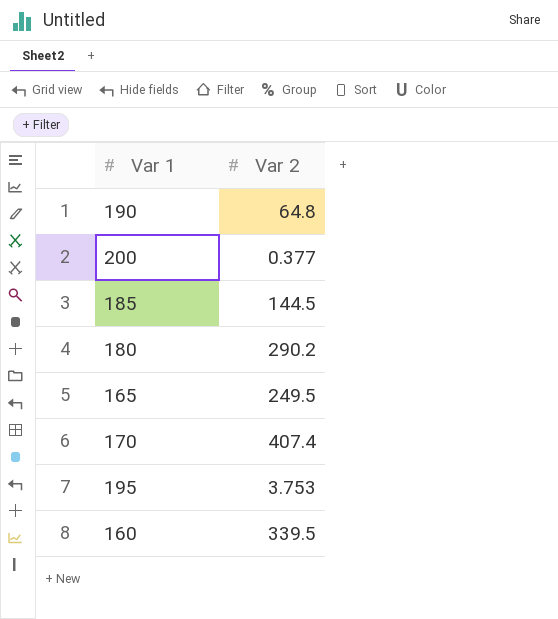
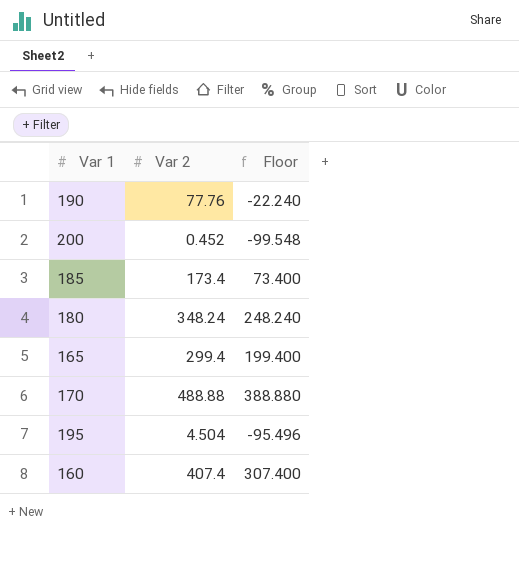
column Floor | formula: none -> [Var 2] - 100
190 | Var 2: 64.8 -> 77.76
200 | Var 2: 0.377 -> 0.452
185 | Var 2: 144.5 -> 173.4
180 | Var 2: 290.2 -> 348.24
165 | Var 2: 249.5 -> 299.4
170 | Var 2: 407.4 -> 488.88
195 | Var 2: 3.753 -> 4.504
160 | Var 2: 339.5 -> 407.4

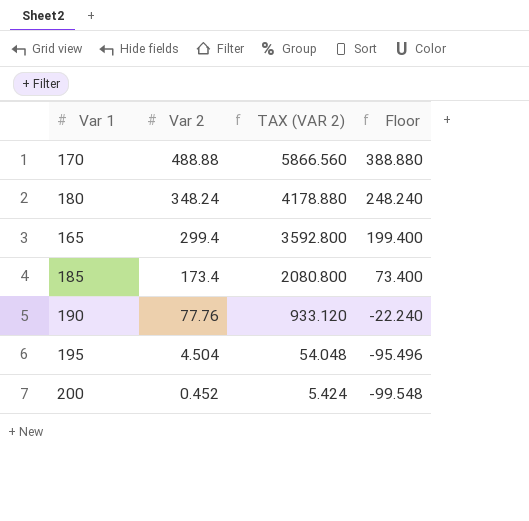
row order: none -> Var 2 descending
column TAX (VAR 2) | formula: none -> [Var 2] * 12
row 160: 407.4 | 307.400 -> none

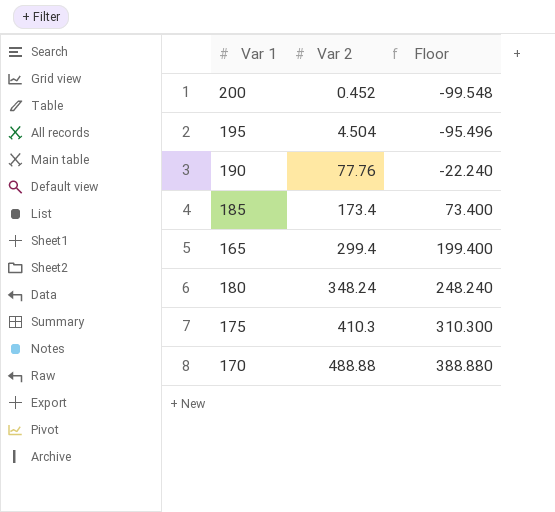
row order: Var 2 descending -> Var 2 ascending
column TAX (VAR 2) | formula: [Var 2] * 12 -> none
row 175: none -> 410.3 | 310.300

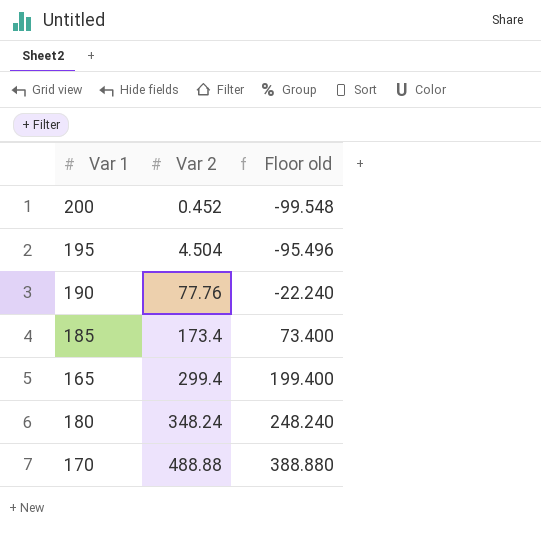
column name: Floor -> Floor old
row 175: 410.3 | 310.300 -> none

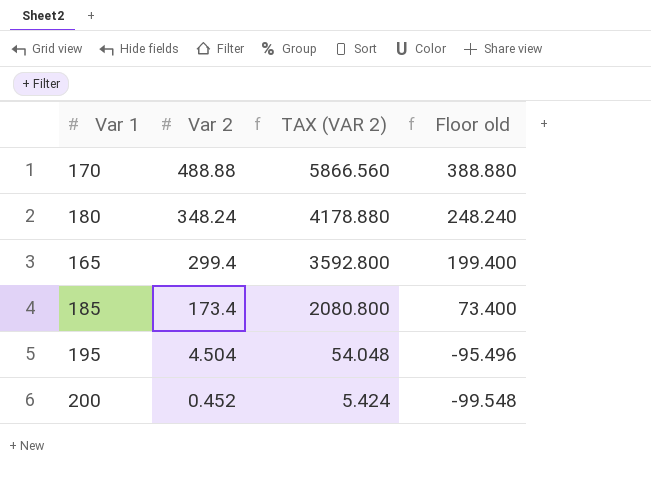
row order: Var 2 ascending -> Var 2 descending
column TAX (VAR 2) | formula: none -> [Var 2] * 12
row 190: 77.76 | -22.240 -> none

